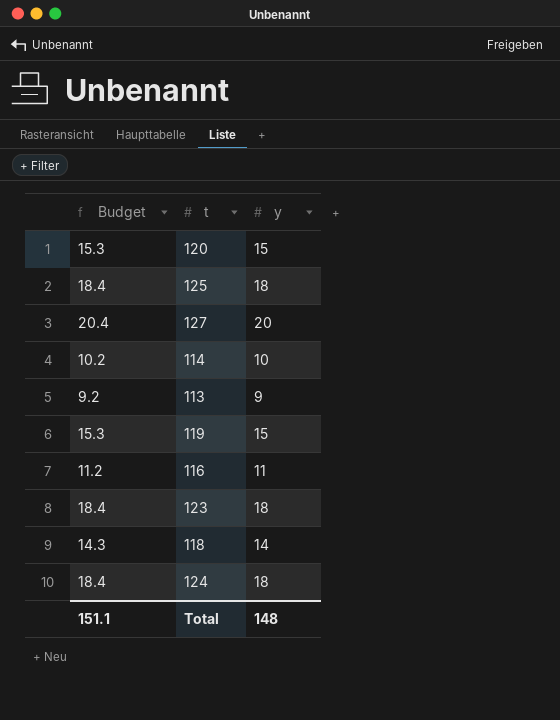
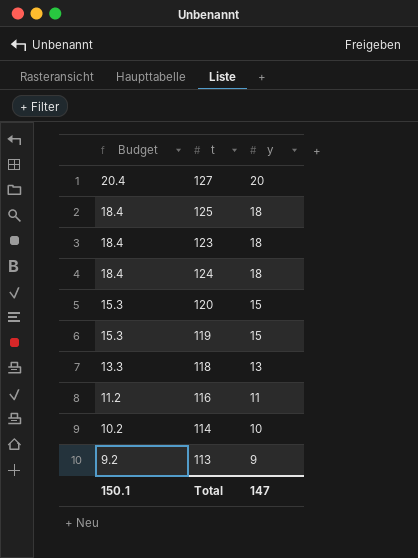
row order: none -> Budget descending
118 | Budget: 14.3 -> 13.3
118 | y: 14 -> 13
Total | Budget: 151.1 -> 150.1
Total | y: 148 -> 147

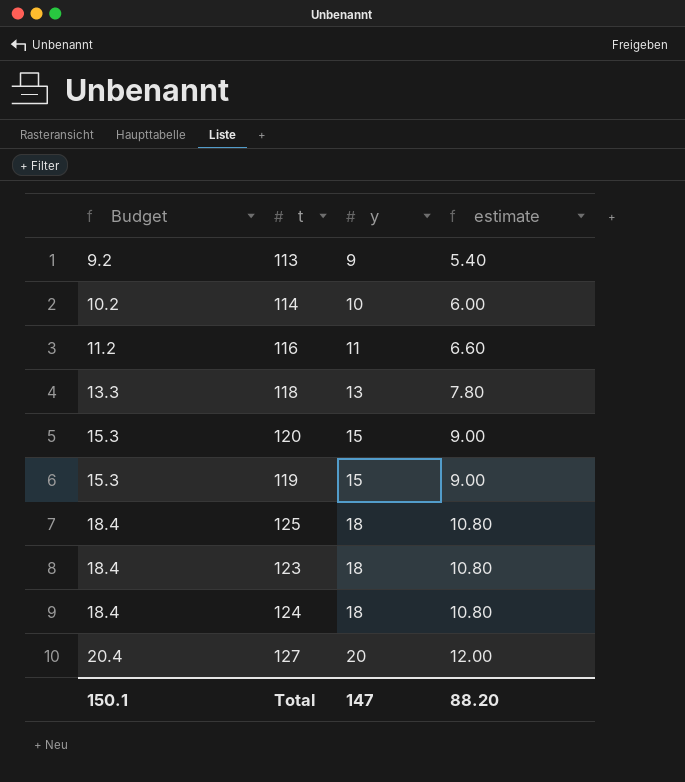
row order: Budget descending -> Budget ascending
column estimate | formula: none -> [y] * 0.6

